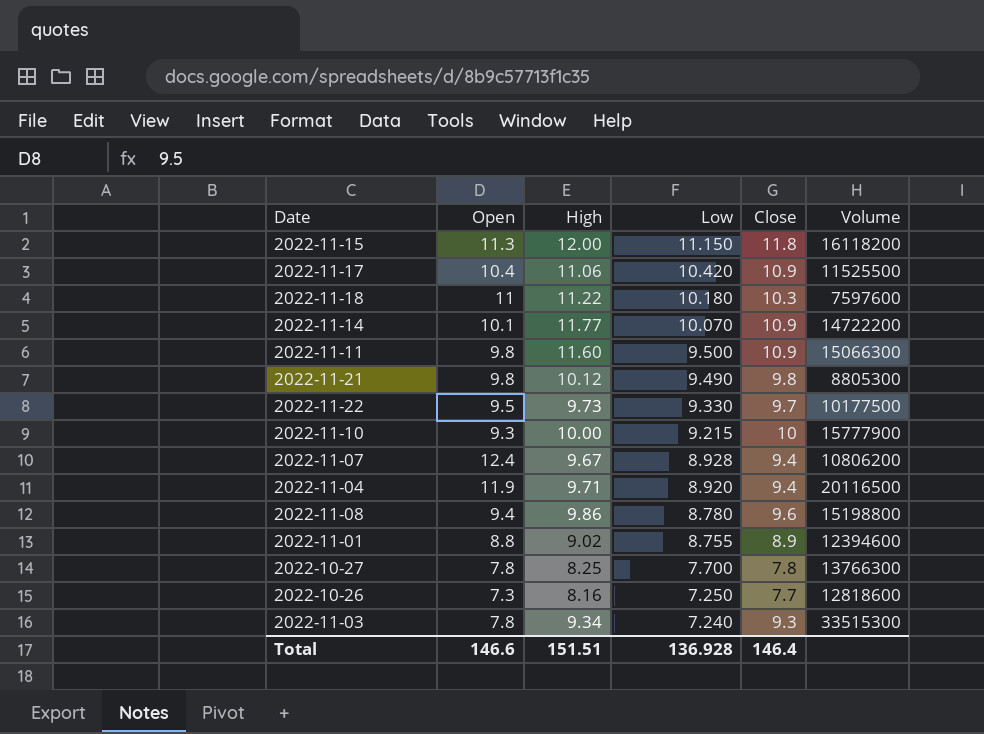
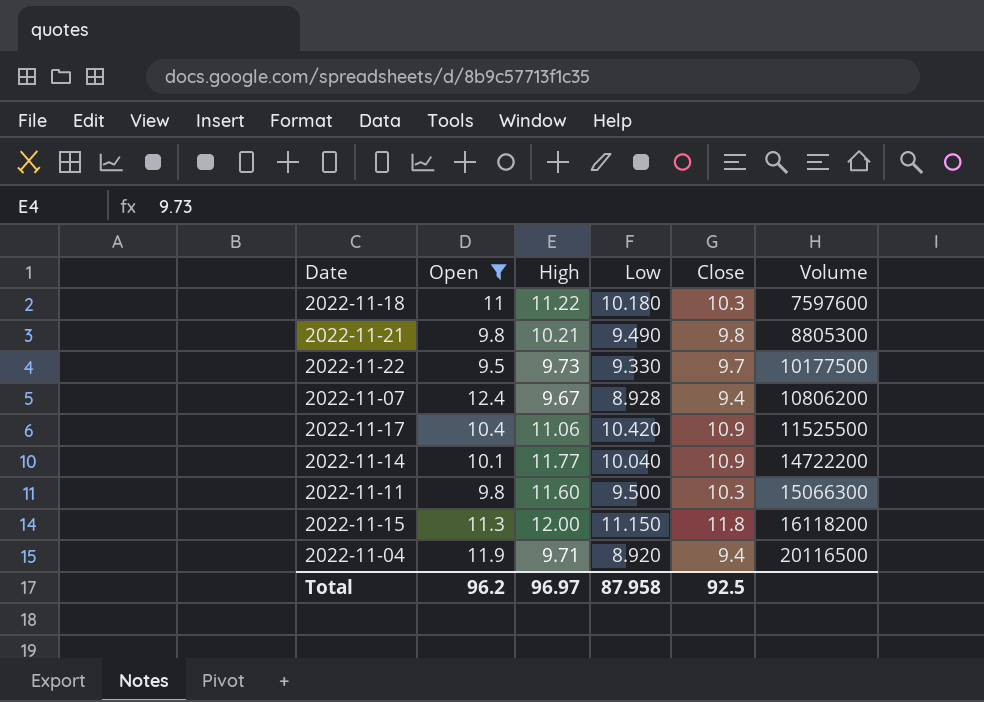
filter: none -> Open >= 9.5
row order: Low descending -> Volume ascending
2022-11-21 | High: 10.12 -> 10.21
2022-11-14 | Low: 10.070 -> 10.040
2022-11-11 | Close: 10.9 -> 10.3
Total | Open: 146.6 -> 96.2
Total | High: 151.51 -> 96.97
Total | Low: 136.928 -> 87.958
Total | Close: 146.4 -> 92.5

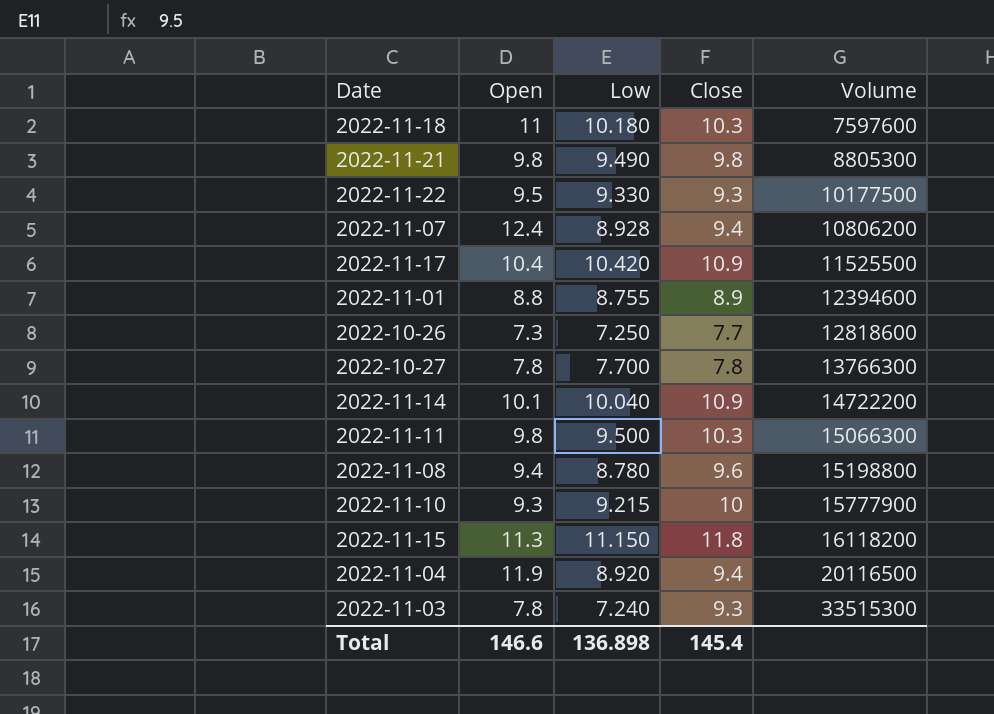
filter: Open >= 9.5 -> none
column High | position: 3 -> none
2022-11-22 | Close: 9.7 -> 9.3
Total | Open: 96.2 -> 146.6
Total | Low: 87.958 -> 136.898
Total | Close: 92.5 -> 145.4

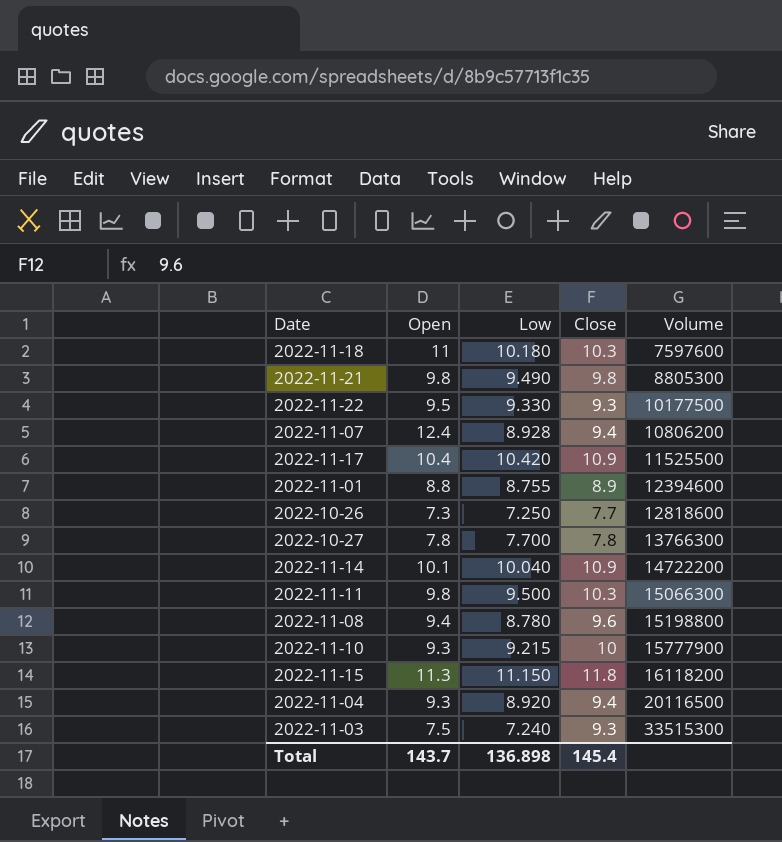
2022-11-04 | Open: 11.9 -> 9.3
2022-11-03 | Open: 7.8 -> 7.5
Total | Open: 146.6 -> 143.7

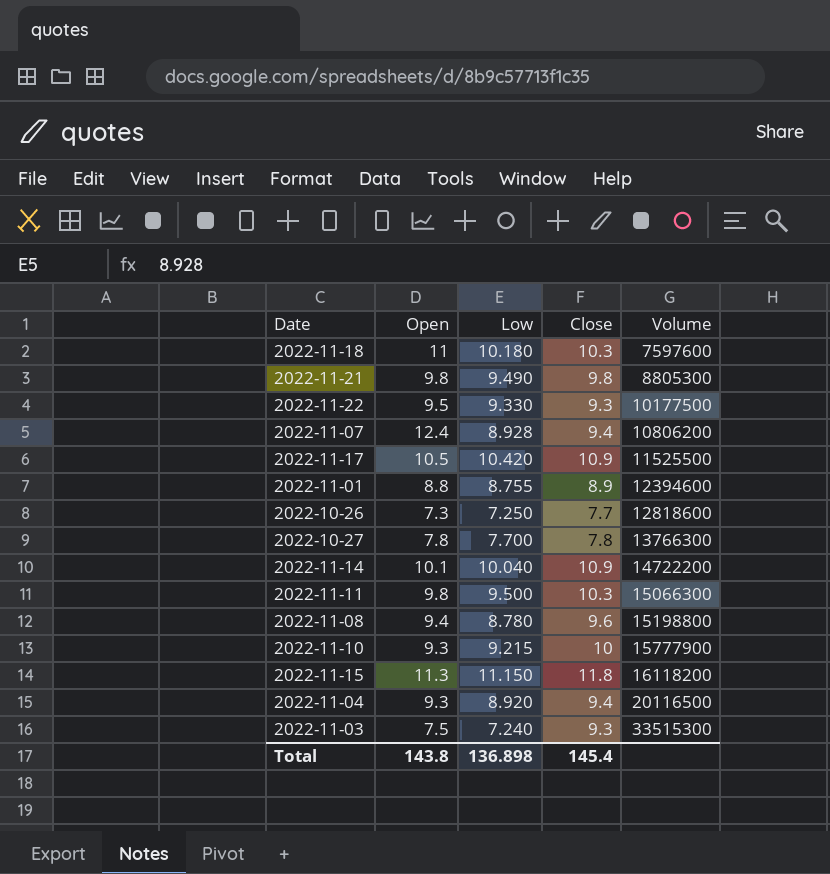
2022-11-17 | Open: 10.4 -> 10.5
Total | Open: 143.7 -> 143.8

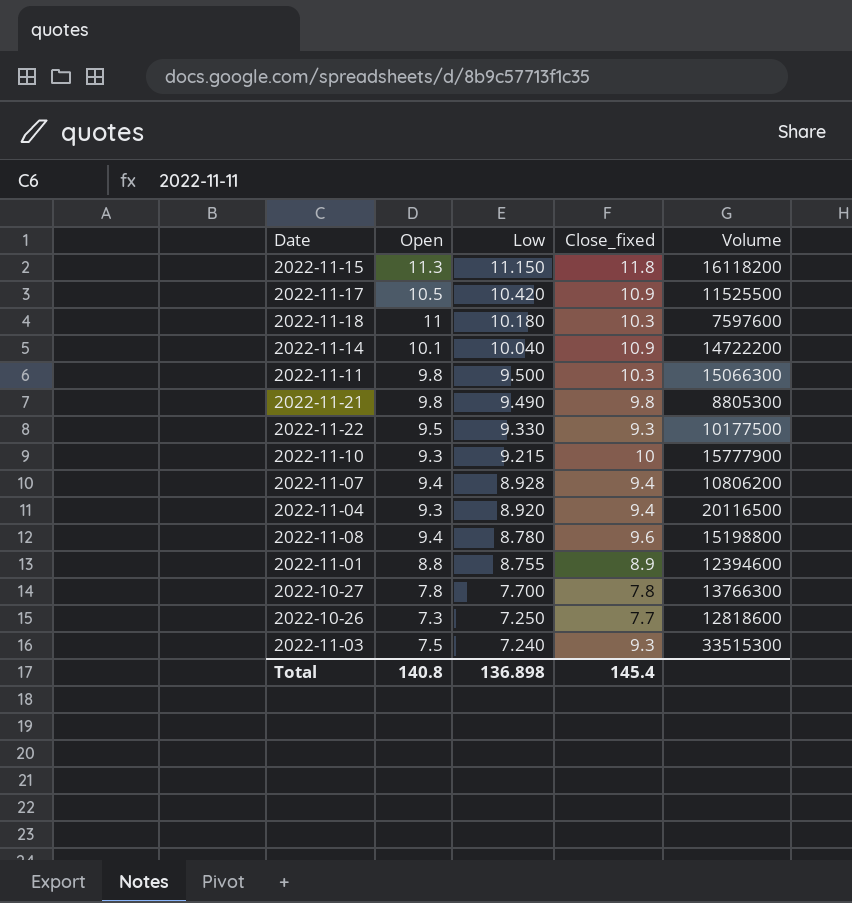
row order: Volume ascending -> Low descending
column name: Close -> Close_fixed
2022-11-07 | Open: 12.4 -> 9.4
Total | Open: 143.8 -> 140.8

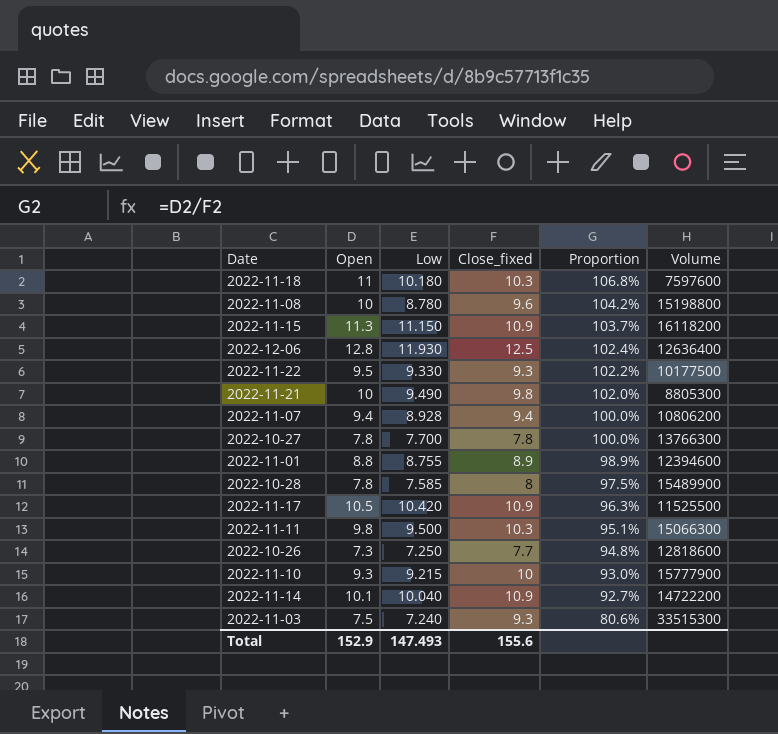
row order: Low descending -> Proportion descending
column Proportion | formula: none -> [Open] / [Close_fixed]
row 2022-11-04: 9.3 | 8.920 | 9.4 | 20116500 -> none
2022-11-08 | Open: 9.4 -> 10
2022-11-15 | Close_fixed: 11.8 -> 10.9
row 2022-12-06: none -> 12.8 | 11.930 | 12.5 | 102.4% | 12636400
2022-11-21 | Open: 9.8 -> 10
row 2022-10-28: none -> 7.8 | 7.585 | 8 | 97.5% | 15489900
Total | Open: 140.8 -> 152.9
Total | Low: 136.898 -> 147.493
Total | Close_fixed: 145.4 -> 155.6

